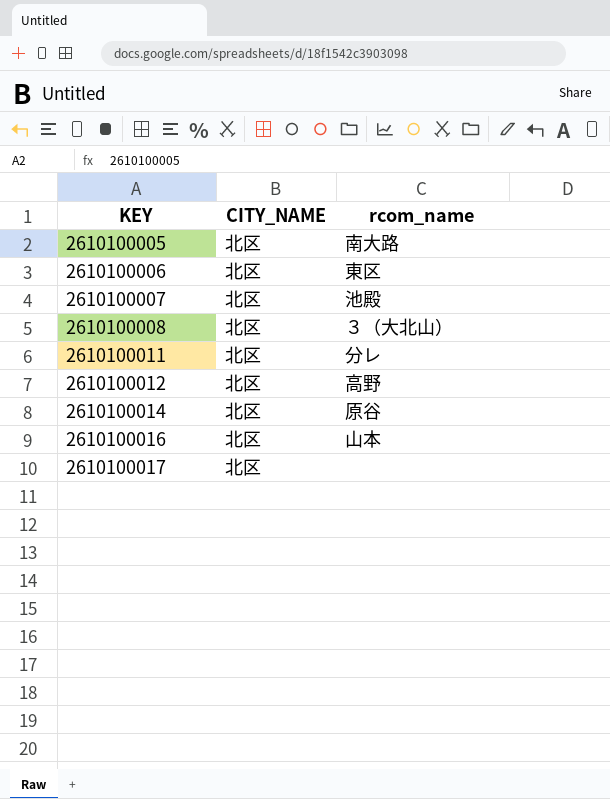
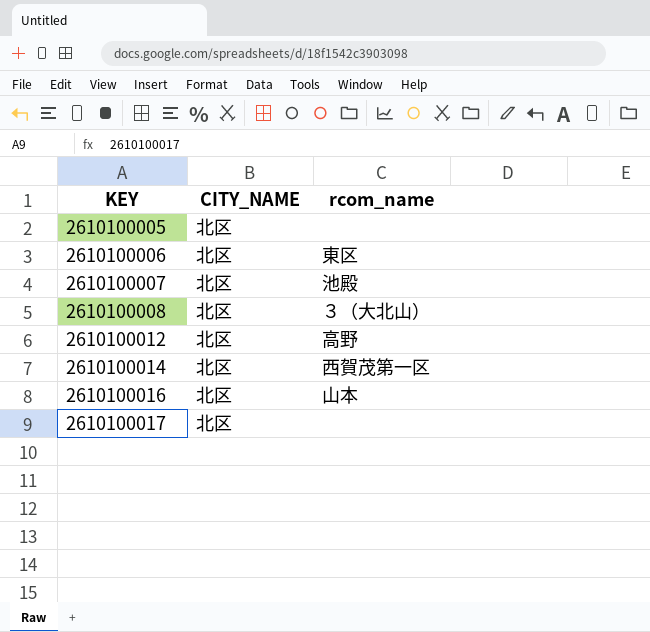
row 2610100011: 北区 | 分レ -> none
2610100005 | rcom_name: 南大路 -> none
2610100014 | rcom_name: 原谷 -> 西賀茂第一区

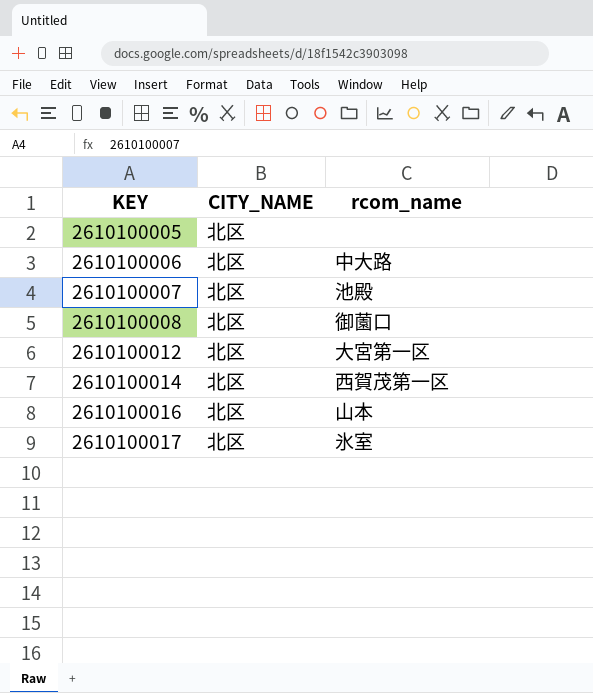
2610100006 | rcom_name: 東区 -> 中大路
2610100008 | rcom_name: ３（大北山） -> 御薗口
2610100012 | rcom_name: 高野 -> 大宮第一区
2610100017 | rcom_name: none -> 氷室

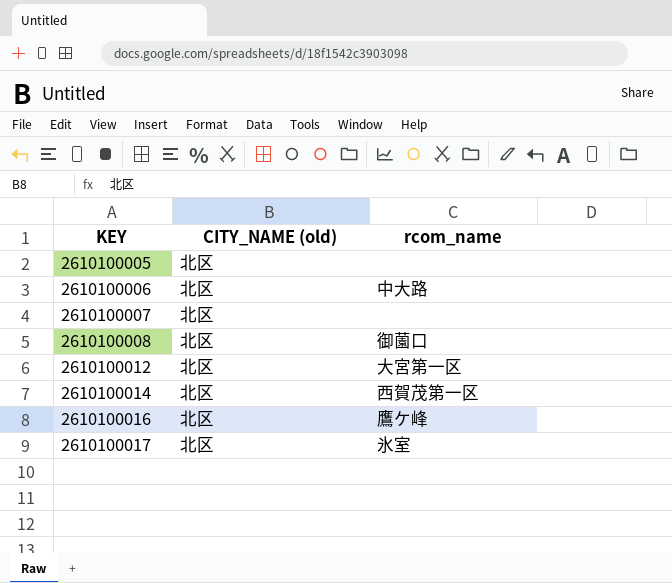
column name: CITY_NAME -> CITY_NAME (old)
2610100007 | rcom_name: 池殿 -> none
2610100016 | rcom_name: 山本 -> 鷹ケ峰

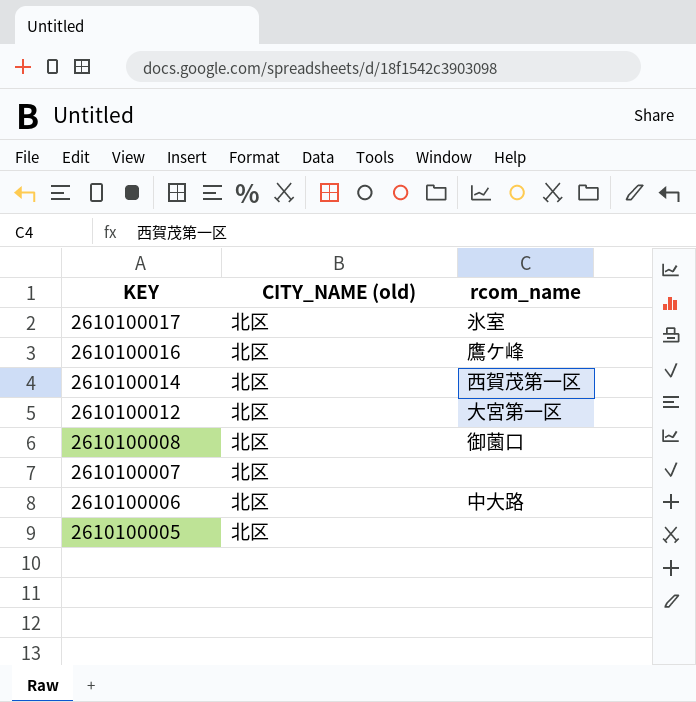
row order: KEY ascending -> KEY descending

